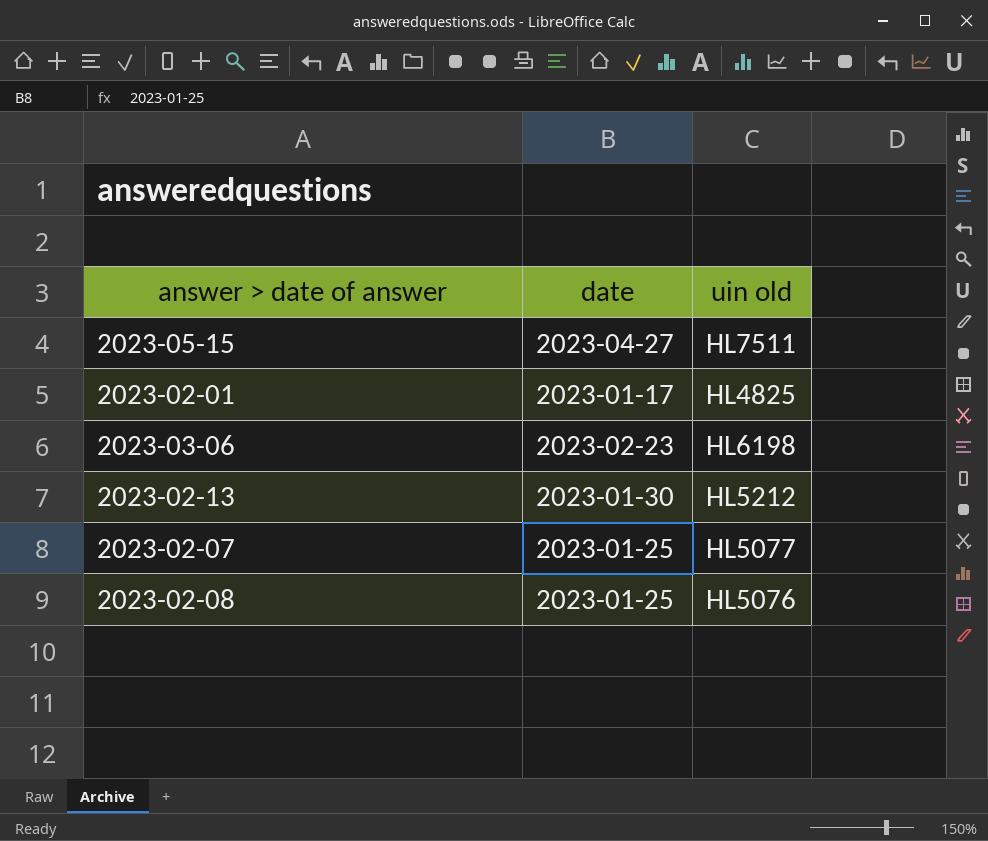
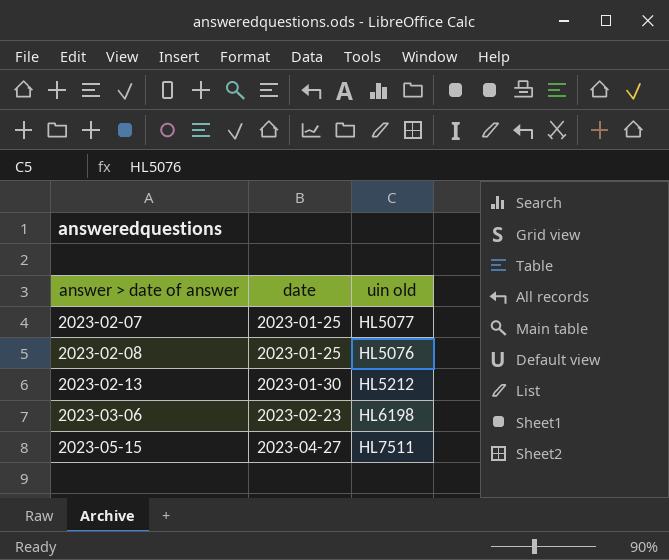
row order: none -> answer > date of answer ascending
row 2023-02-01: 2023-01-17 | HL4825 -> none

